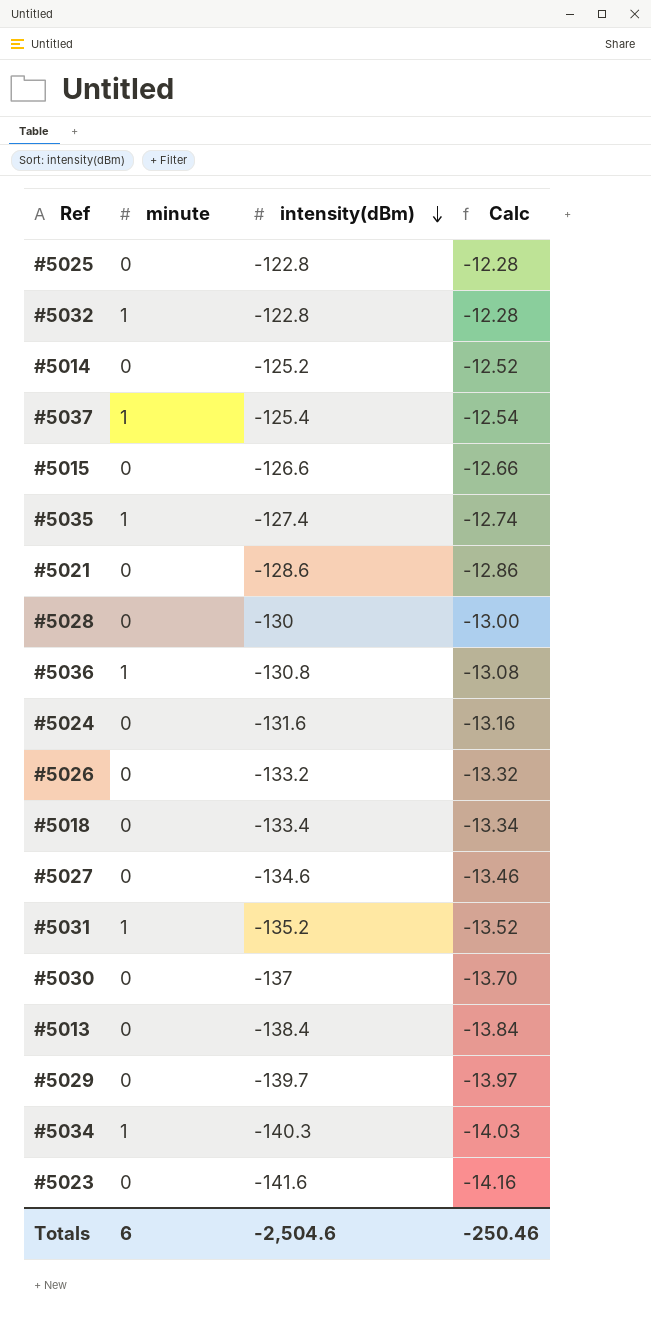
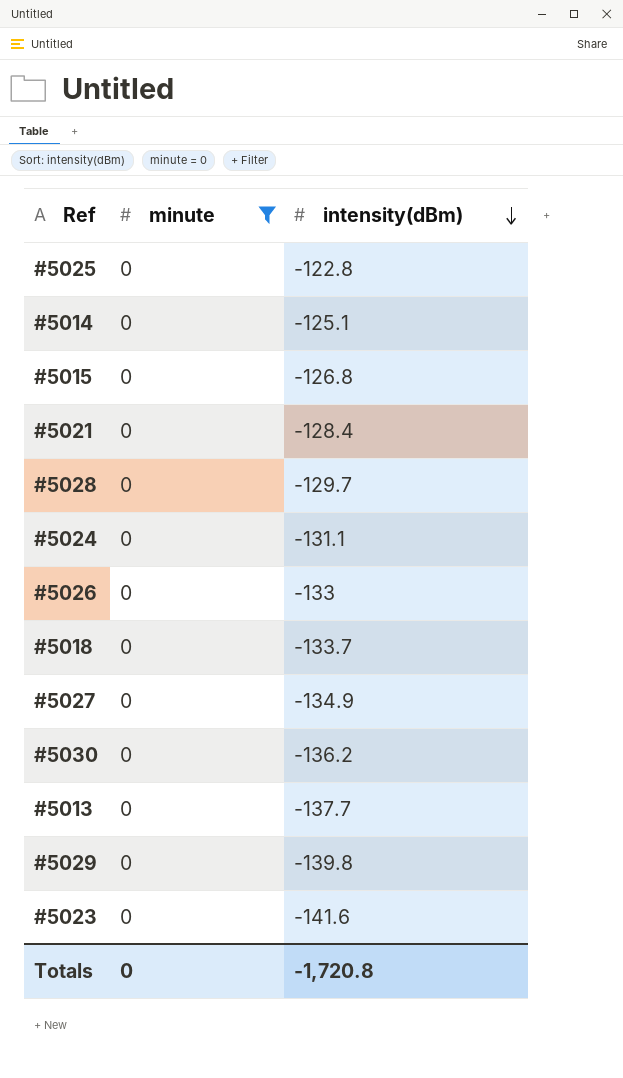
filter: none -> minute = 0
column Calc | formula: [intensity(dBm)] * 0.1 -> none
#5014 | intensity(dBm): -125.2 -> -125.1
#5015 | intensity(dBm): -126.6 -> -126.8
#5021 | intensity(dBm): -128.6 -> -128.4
#5028 | intensity(dBm): -130 -> -129.7
#5024 | intensity(dBm): -131.6 -> -131.1
#5026 | intensity(dBm): -133.2 -> -133
#5018 | intensity(dBm): -133.4 -> -133.7
#5027 | intensity(dBm): -134.6 -> -134.9
#5030 | intensity(dBm): -137 -> -136.2
#5013 | intensity(dBm): -138.4 -> -137.7
#5029 | intensity(dBm): -139.7 -> -139.8
Totals | minute: 6 -> 0
Totals | intensity(dBm): -2,504.6 -> -1,720.8

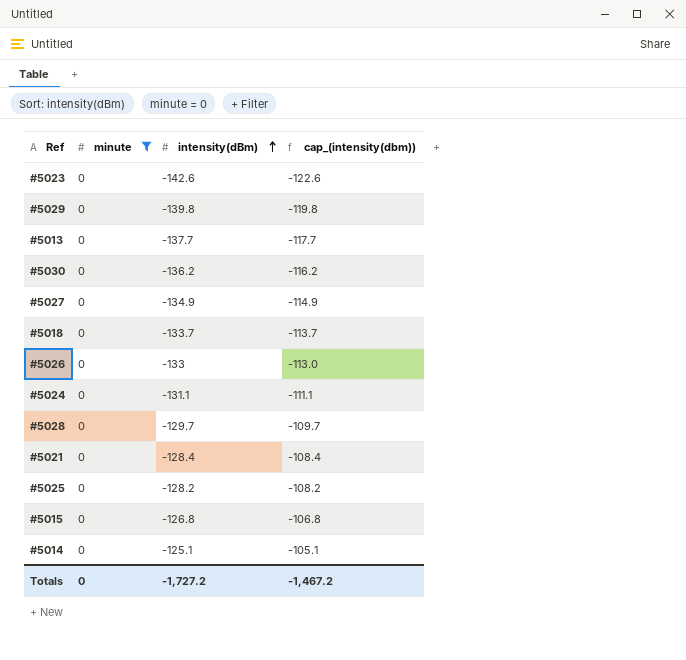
row order: intensity(dBm) descending -> intensity(dBm) ascending
column cap_(intensity(dbm)) | formula: none -> [intensity(dBm)] + 20
#5023 | intensity(dBm): -141.6 -> -142.6
#5025 | intensity(dBm): -122.8 -> -128.2
Totals | intensity(dBm): -1,720.8 -> -1,727.2

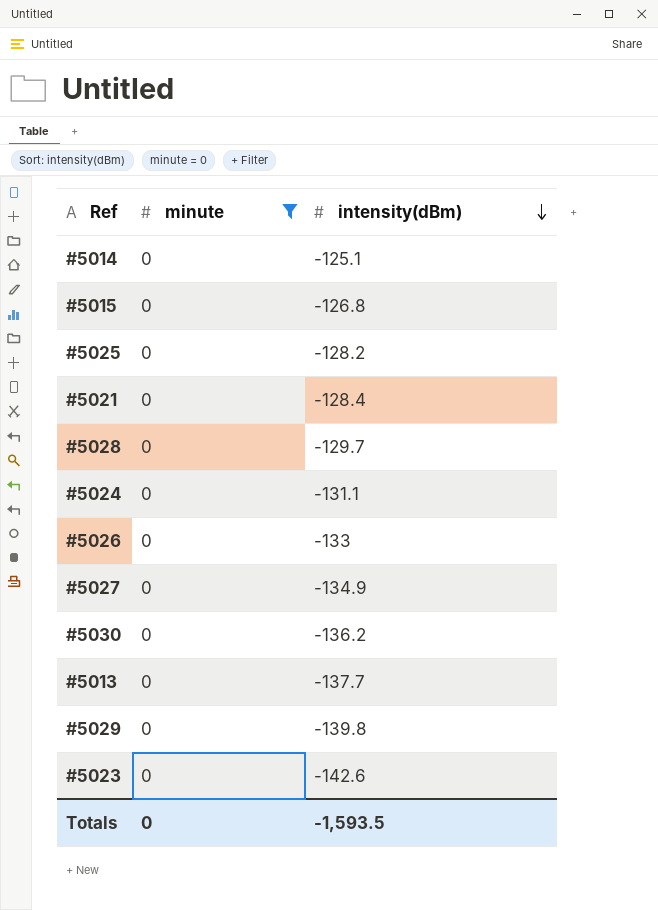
row order: intensity(dBm) ascending -> intensity(dBm) descending
column cap_(intensity(dbm)) | formula: [intensity(dBm)] + 20 -> none
row #5018: 0 | -133.7 | -113.7 -> none
Totals | intensity(dBm): -1,727.2 -> -1,593.5

